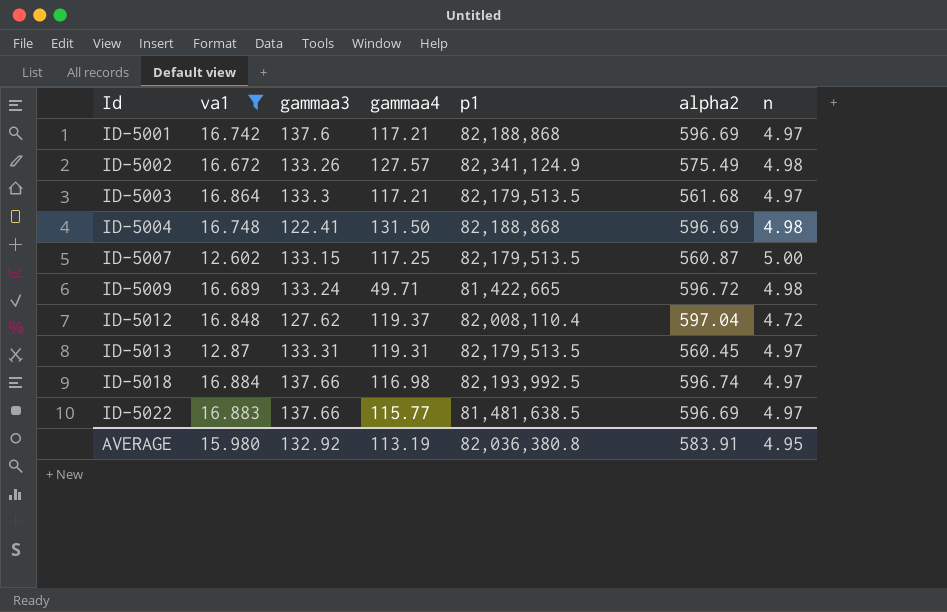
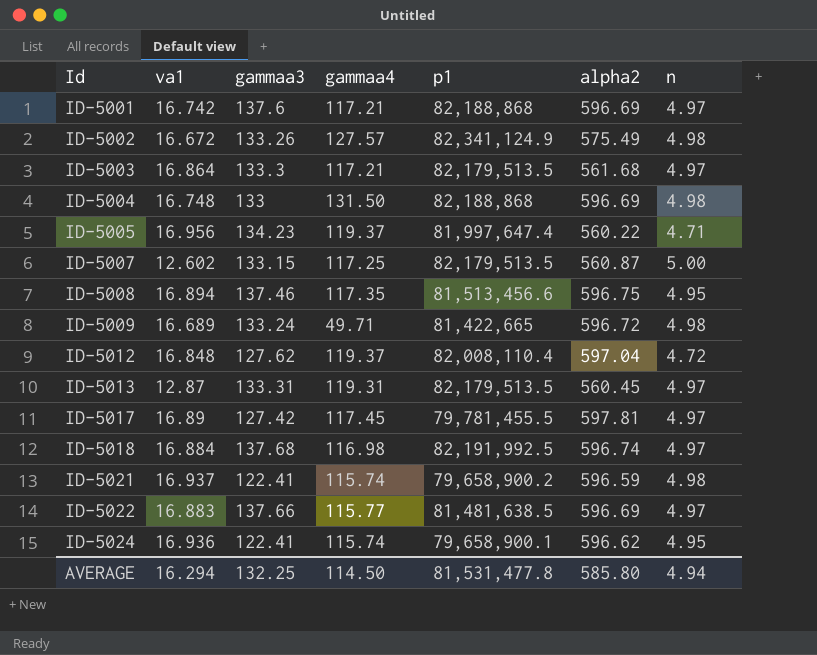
filter: va1 <= 16.884 -> none
ID-5004 | gammaa3: 122.41 -> 133
ID-5018 | gammaa3: 137.66 -> 137.68
ID-5018 | p1: 82,193,992.5 -> 82,191,992.5
AVERAGE | va1: 15.980 -> 16.294
AVERAGE | gammaa3: 132.92 -> 132.25
AVERAGE | gammaa4: 113.19 -> 114.50
AVERAGE | p1: 82,036,380.8 -> 81,531,477.8
AVERAGE | alpha2: 583.91 -> 585.80
AVERAGE | n: 4.95 -> 4.94

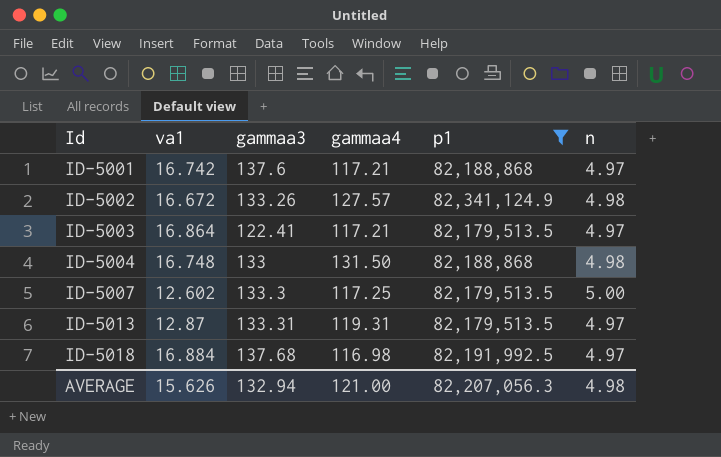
filter: none -> p1 >= 82,179,513.5
column alpha2 | position: 6 -> none
ID-5003 | gammaa3: 133.3 -> 122.41
ID-5007 | gammaa3: 133.15 -> 133.3
AVERAGE | va1: 16.294 -> 15.626
AVERAGE | gammaa3: 132.25 -> 132.94
AVERAGE | gammaa4: 114.50 -> 121.00
AVERAGE | p1: 81,531,477.8 -> 82,207,056.3
AVERAGE | n: 4.94 -> 4.98

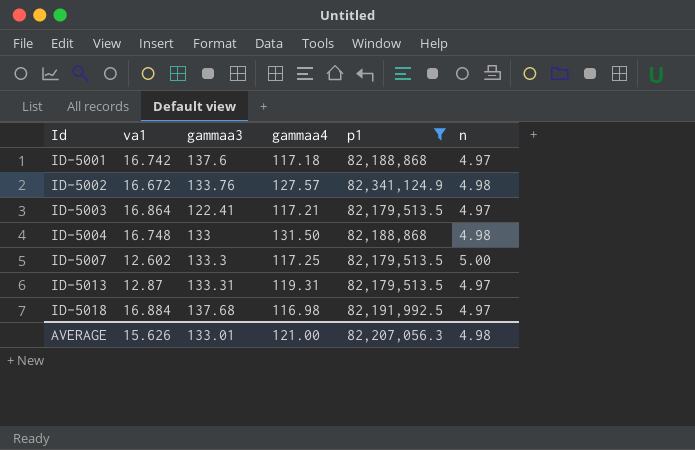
ID-5001 | gammaa4: 117.21 -> 117.18
ID-5002 | gammaa3: 133.26 -> 133.76
AVERAGE | gammaa3: 132.94 -> 133.01

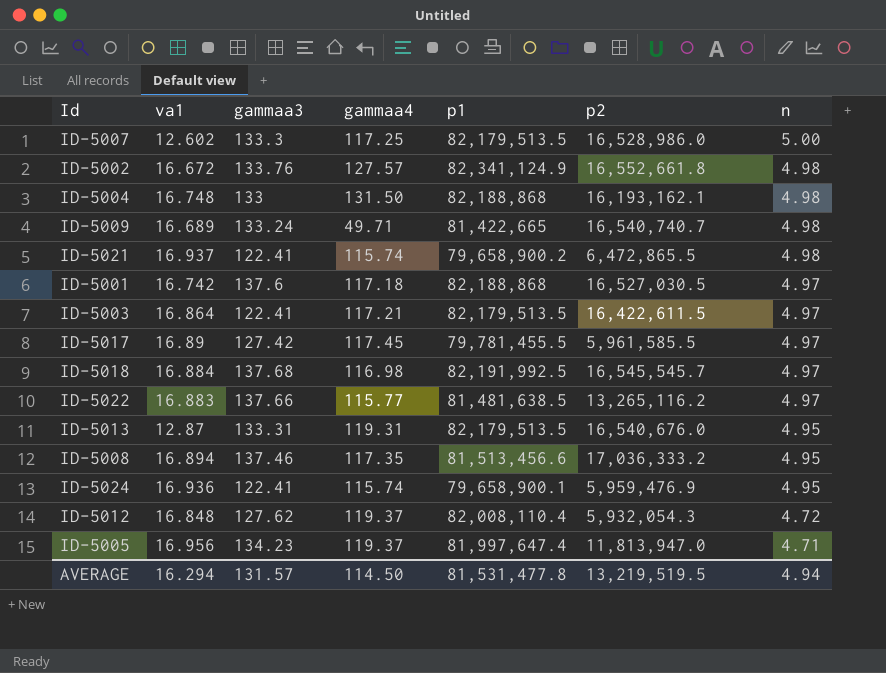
filter: p1 >= 82,179,513.5 -> none
row order: Id ascending -> n descending
column p2 | position: none -> 6
ID-5013 | n: 4.97 -> 4.95
AVERAGE | va1: 15.626 -> 16.294
AVERAGE | gammaa3: 133.01 -> 131.57
AVERAGE | gammaa4: 121.00 -> 114.50
AVERAGE | p1: 82,207,056.3 -> 81,531,477.8
AVERAGE | n: 4.98 -> 4.94

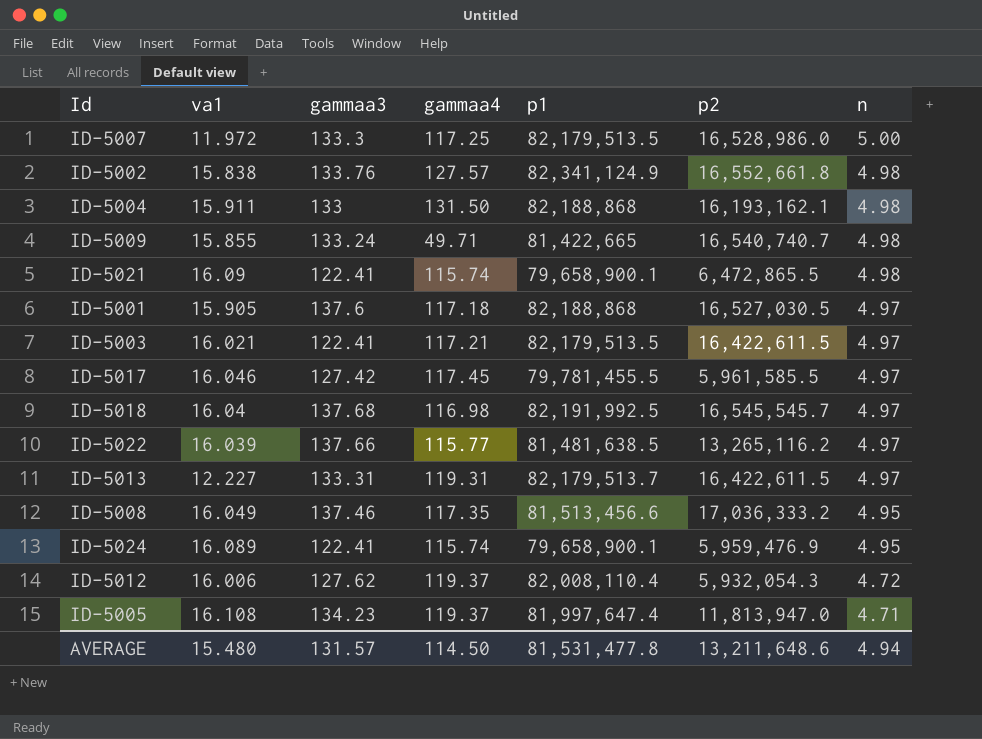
ID-5007 | va1: 12.602 -> 11.972
ID-5002 | va1: 16.672 -> 15.838
ID-5004 | va1: 16.748 -> 15.911
ID-5009 | va1: 16.689 -> 15.855
ID-5021 | va1: 16.937 -> 16.09
ID-5021 | p1: 79,658,900.2 -> 79,658,900.1
ID-5001 | va1: 16.742 -> 15.905
ID-5003 | va1: 16.864 -> 16.021
ID-5017 | va1: 16.89 -> 16.046
ID-5018 | va1: 16.884 -> 16.04
ID-5022 | va1: 16.883 -> 16.039
ID-5013 | va1: 12.87 -> 12.227
ID-5013 | p1: 82,179,513.5 -> 82,179,513.7
ID-5013 | p2: 16,540,676.0 -> 16,422,611.5
ID-5013 | n: 4.95 -> 4.97
ID-5008 | va1: 16.894 -> 16.049
ID-5024 | va1: 16.936 -> 16.089
ID-5012 | va1: 16.848 -> 16.006
ID-5005 | va1: 16.956 -> 16.108
AVERAGE | va1: 16.294 -> 15.480
AVERAGE | p2: 13,219,519.5 -> 13,211,648.6

